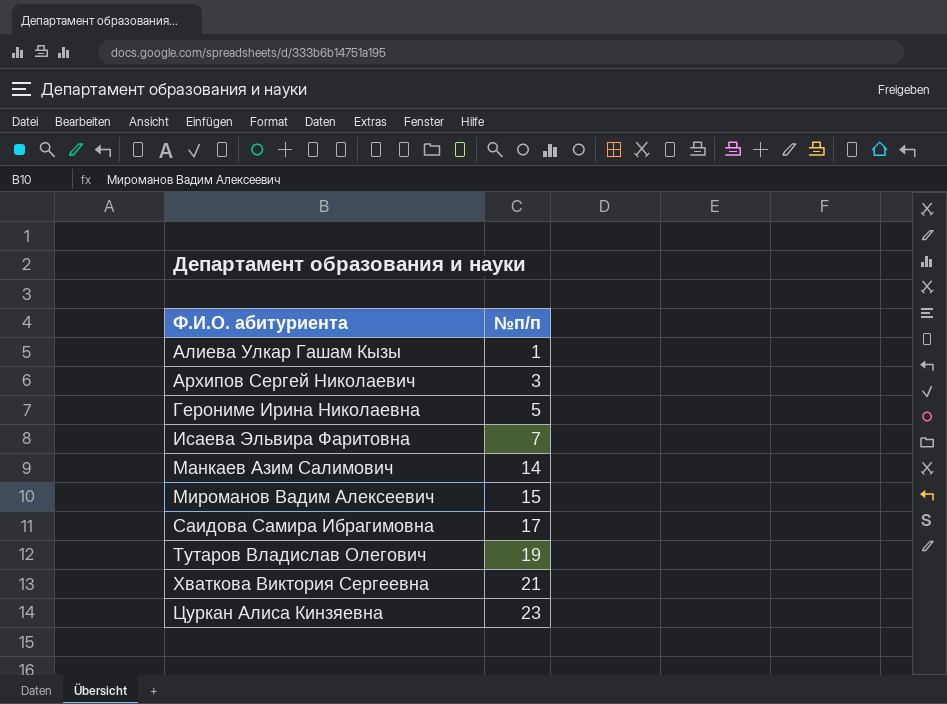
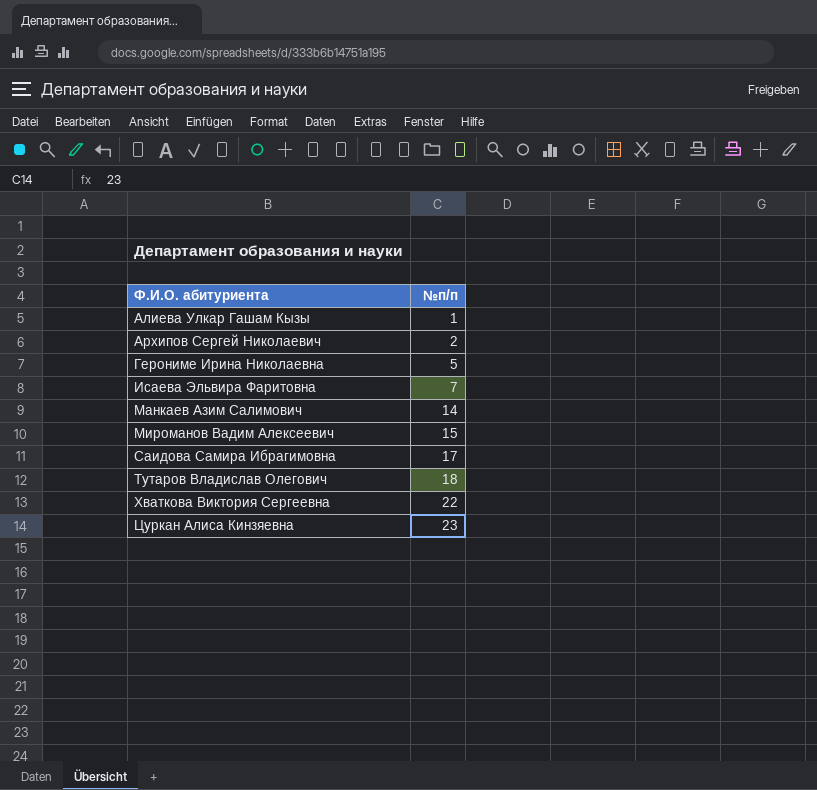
Архипов Сергей Николаевич | №п/п: 3 -> 2
Тутаров Владислав Олегович | №п/п: 19 -> 18
Хваткова Виктория Сергеевна | №п/п: 21 -> 22

